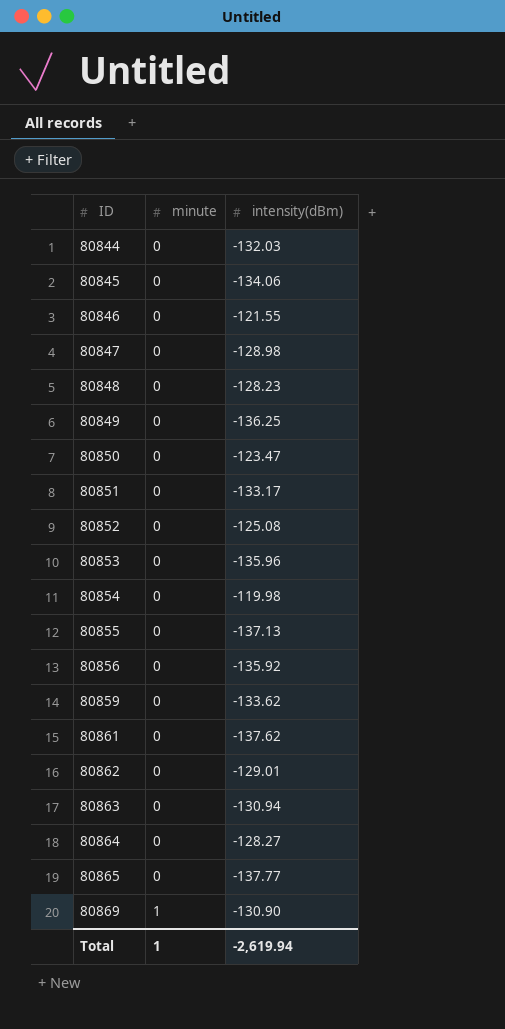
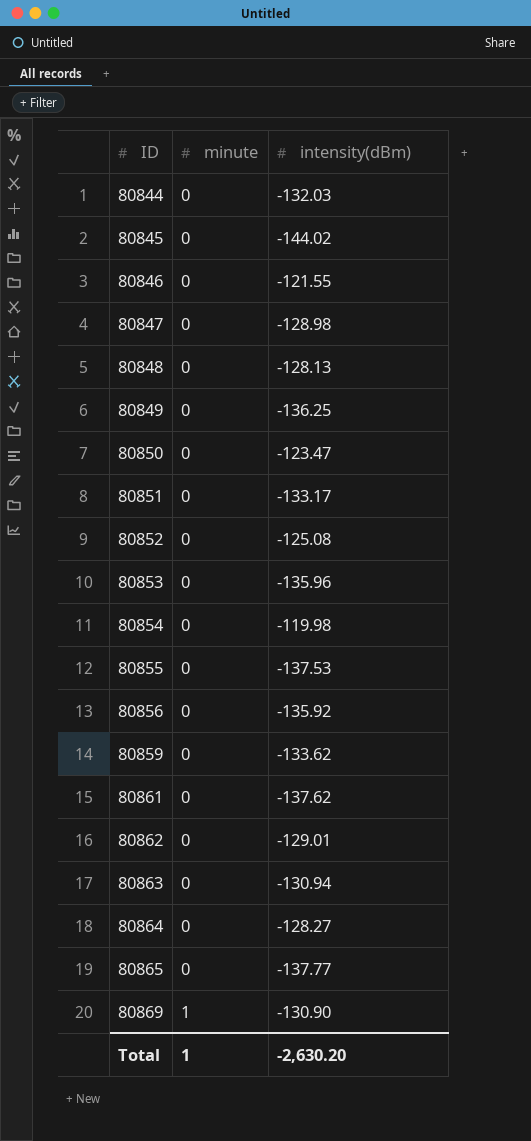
80845 | intensity(dBm): -134.06 -> -144.02
80848 | intensity(dBm): -128.23 -> -128.13
80855 | intensity(dBm): -137.13 -> -137.53
Total | intensity(dBm): -2,619.94 -> -2,630.20

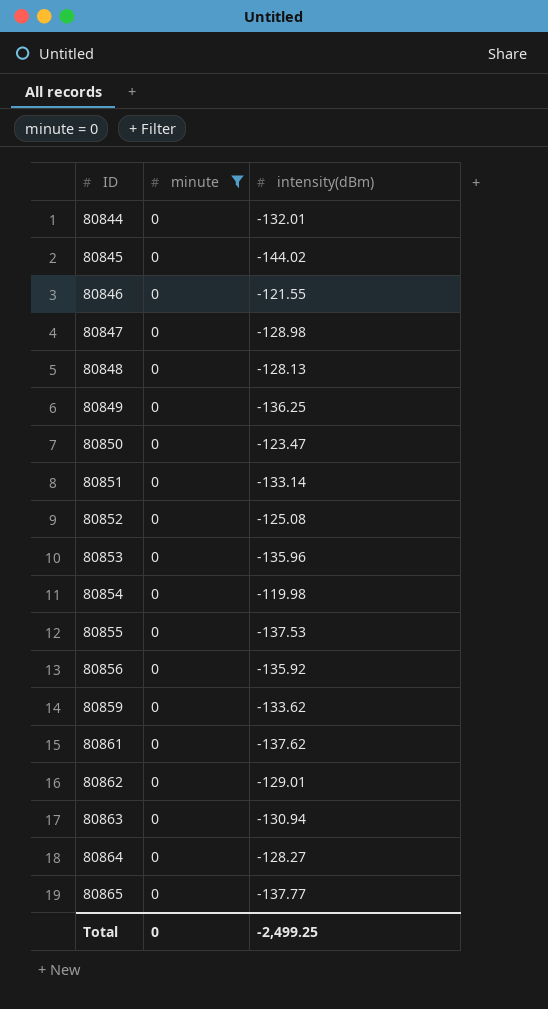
filter: none -> minute = 0
80844 | intensity(dBm): -132.03 -> -132.01
80851 | intensity(dBm): -133.17 -> -133.14
Total | minute: 1 -> 0
Total | intensity(dBm): -2,630.20 -> -2,499.25

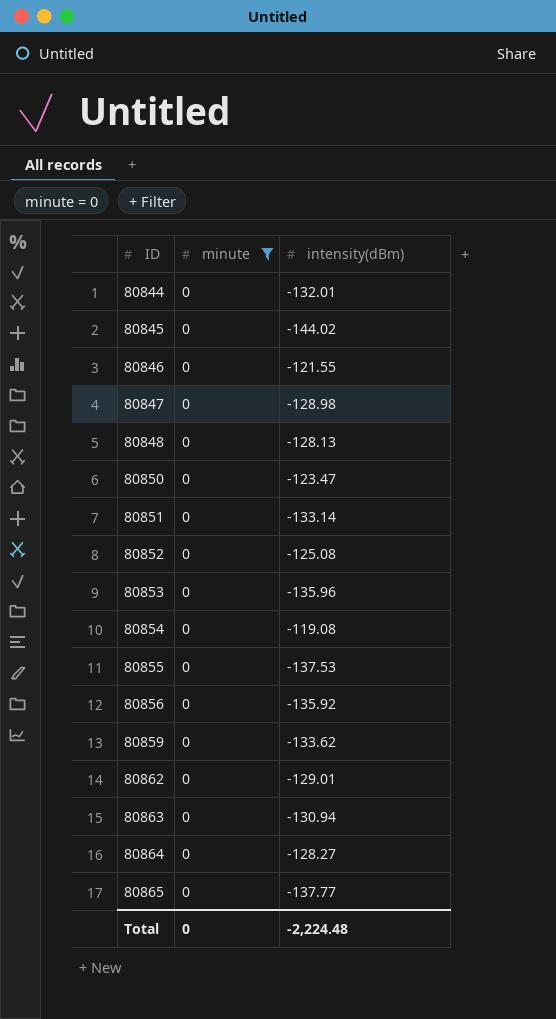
row 80849: 0 | -136.25 -> none
row 80861: 0 | -137.62 -> none
80854 | intensity(dBm): -119.98 -> -119.08
Total | intensity(dBm): -2,499.25 -> -2,224.48

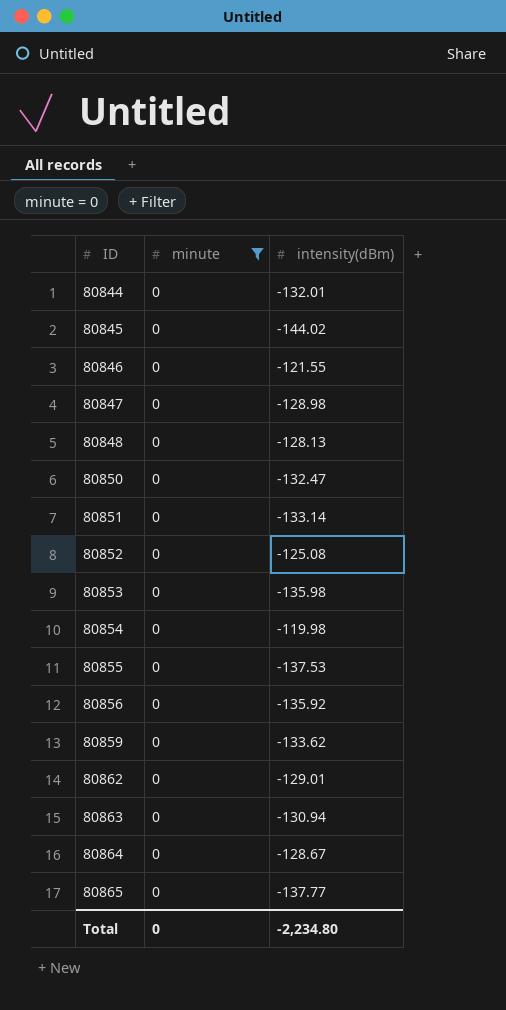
80850 | intensity(dBm): -123.47 -> -132.47
80853 | intensity(dBm): -135.96 -> -135.98
80854 | intensity(dBm): -119.08 -> -119.98
80864 | intensity(dBm): -128.27 -> -128.67
Total | intensity(dBm): -2,224.48 -> -2,234.80

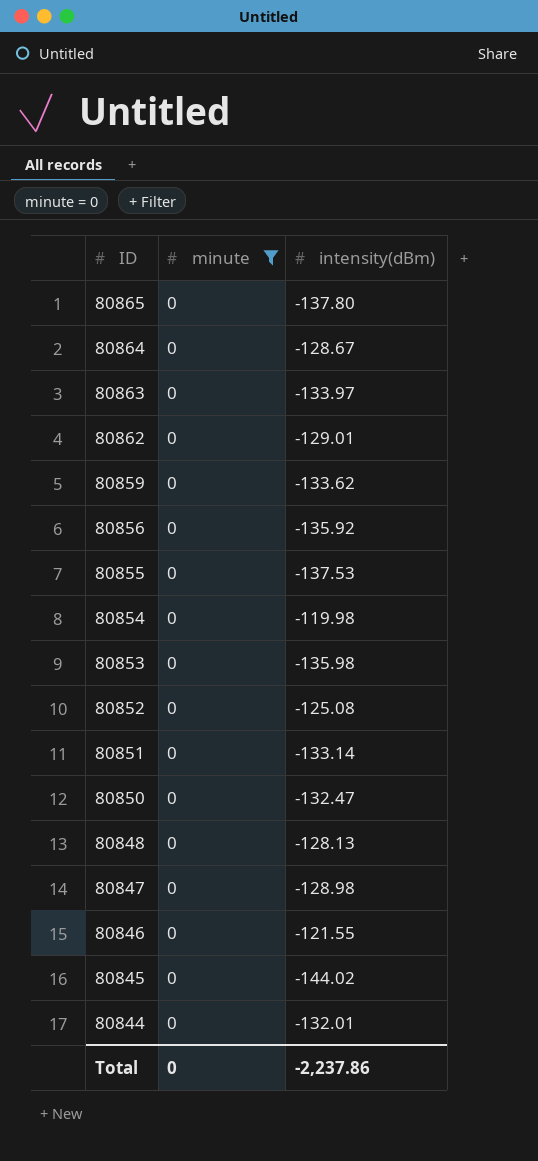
row order: ID ascending -> ID descending
80865 | intensity(dBm): -137.77 -> -137.80
80863 | intensity(dBm): -130.94 -> -133.97
Total | intensity(dBm): -2,234.80 -> -2,237.86

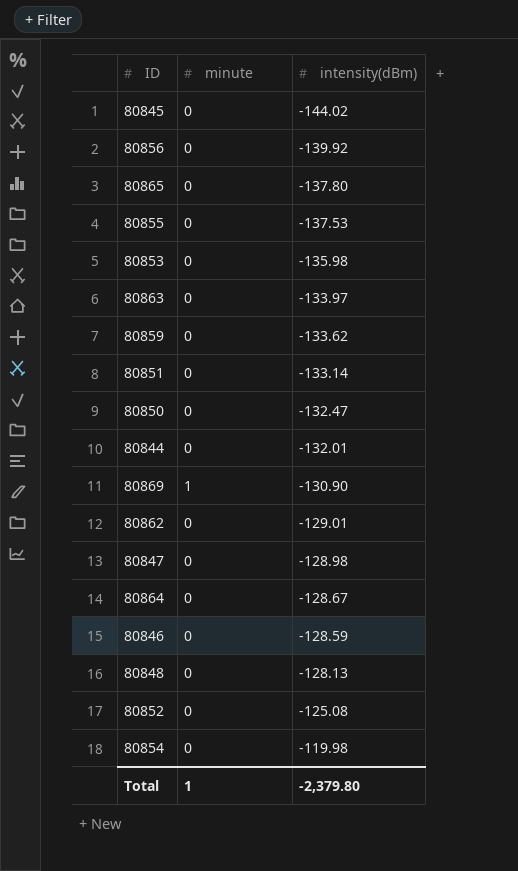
filter: minute = 0 -> none
row order: ID descending -> intensity(dBm) ascending
80856 | intensity(dBm): -135.92 -> -139.92
80846 | intensity(dBm): -121.55 -> -128.59
Total | minute: 0 -> 1
Total | intensity(dBm): -2,237.86 -> -2,379.80

